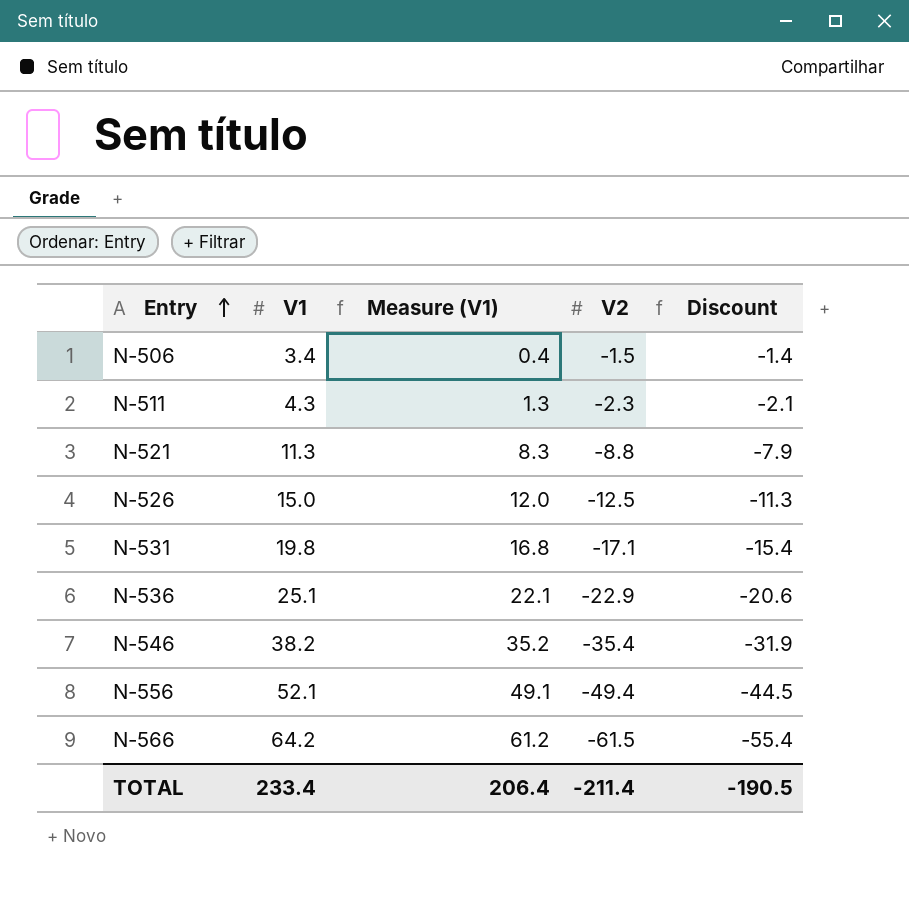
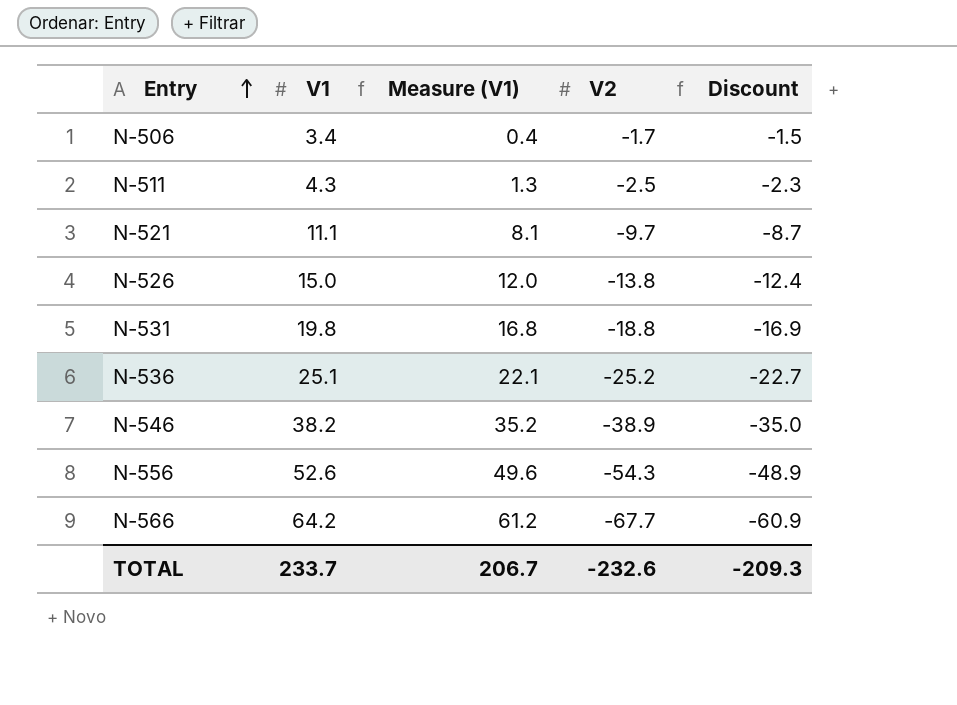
N-506 | V2: -1.5 -> -1.7
N-506 | Discount: -1.4 -> -1.5
N-511 | V2: -2.3 -> -2.5
N-511 | Discount: -2.1 -> -2.3
N-521 | V1: 11.3 -> 11.1
N-521 | Measure (V1): 8.3 -> 8.1
N-521 | V2: -8.8 -> -9.7
N-521 | Discount: -7.9 -> -8.7
N-526 | V2: -12.5 -> -13.8
N-526 | Discount: -11.3 -> -12.4
N-531 | V2: -17.1 -> -18.8
N-531 | Discount: -15.4 -> -16.9
N-536 | V2: -22.9 -> -25.2
N-536 | Discount: -20.6 -> -22.7
N-546 | V2: -35.4 -> -38.9
N-546 | Discount: -31.9 -> -35.0
N-556 | V1: 52.1 -> 52.6
N-556 | Measure (V1): 49.1 -> 49.6
N-556 | V2: -49.4 -> -54.3
N-556 | Discount: -44.5 -> -48.9
N-566 | V2: -61.5 -> -67.7
N-566 | Discount: -55.4 -> -60.9
TOTAL | V1: 233.4 -> 233.7
TOTAL | Measure (V1): 206.4 -> 206.7
TOTAL | V2: -211.4 -> -232.6
TOTAL | Discount: -190.5 -> -209.3

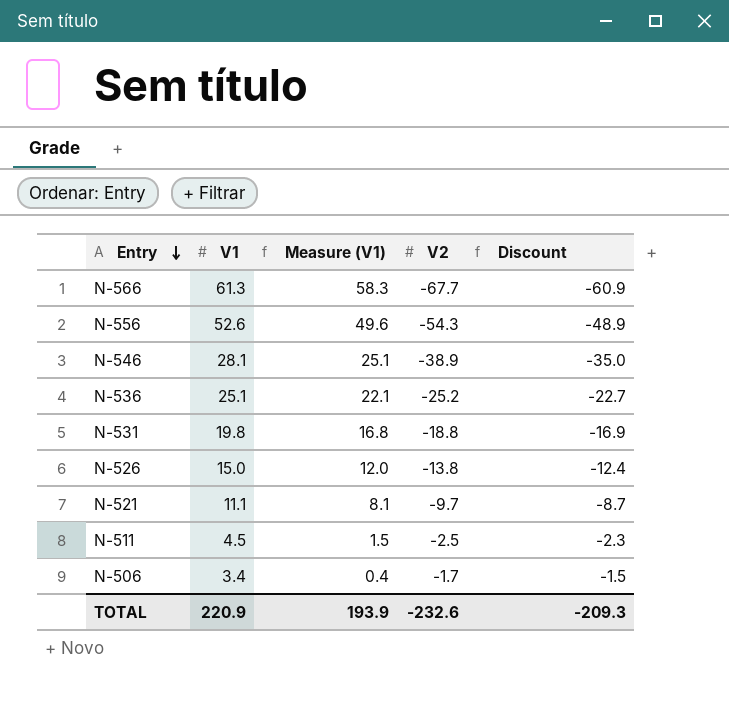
row order: Entry ascending -> Entry descending
N-566 | V1: 64.2 -> 61.3
N-566 | Measure (V1): 61.2 -> 58.3
N-546 | V1: 38.2 -> 28.1
N-546 | Measure (V1): 35.2 -> 25.1
N-511 | V1: 4.3 -> 4.5
N-511 | Measure (V1): 1.3 -> 1.5
TOTAL | V1: 233.7 -> 220.9
TOTAL | Measure (V1): 206.7 -> 193.9

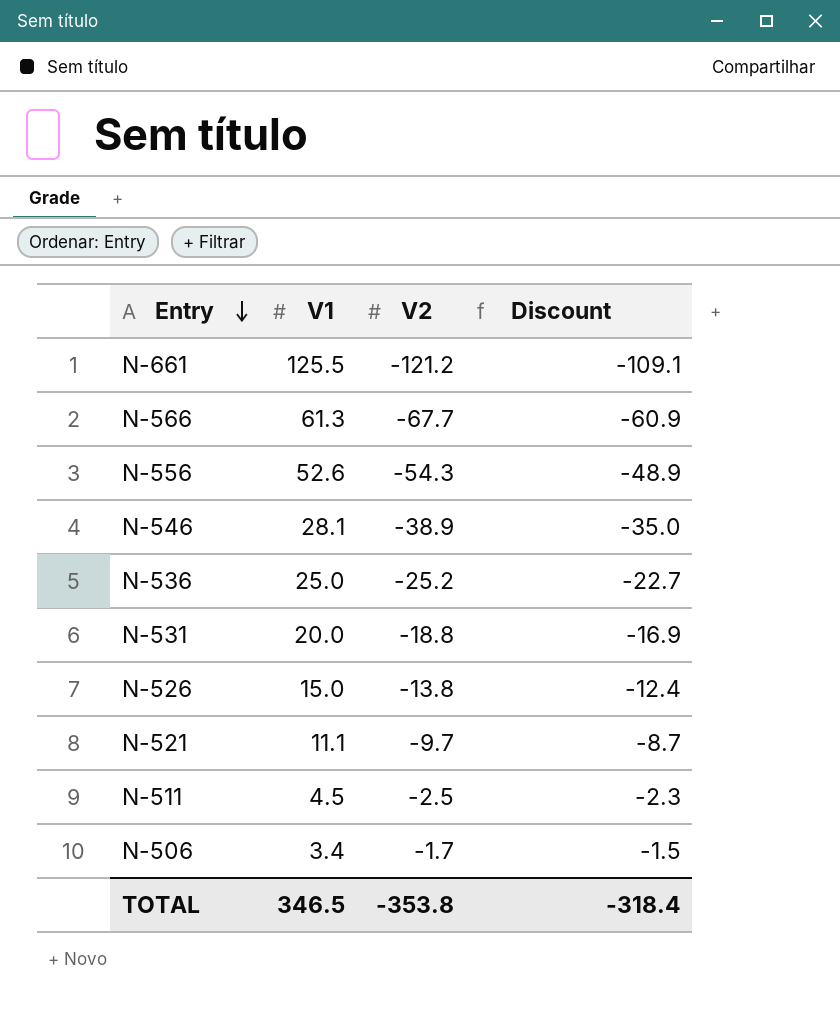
column Measure (V1) | formula: [V1] - 3 -> none
row N-661: none -> 125.5 | -121.2 | -109.1
N-536 | V1: 25.1 -> 25.0
N-531 | V1: 19.8 -> 20.0
TOTAL | V1: 220.9 -> 346.5
TOTAL | V2: -232.6 -> -353.8
TOTAL | Discount: -209.3 -> -318.4

